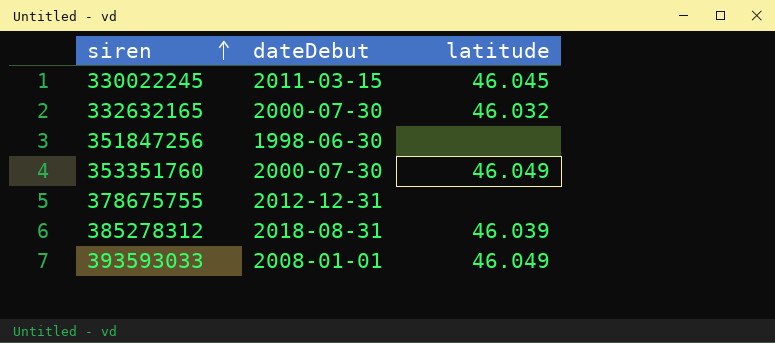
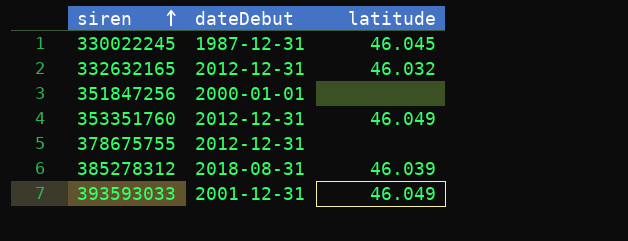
330022245 | dateDebut: 2011-03-15 -> 1987-12-31
332632165 | dateDebut: 2000-07-30 -> 2012-12-31
351847256 | dateDebut: 1998-06-30 -> 2000-01-01
353351760 | dateDebut: 2000-07-30 -> 2012-12-31
393593033 | dateDebut: 2008-01-01 -> 2001-12-31

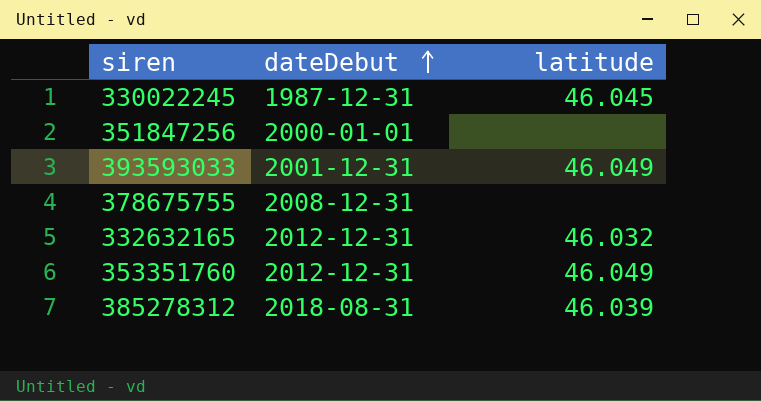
row order: siren ascending -> dateDebut ascending
378675755 | dateDebut: 2012-12-31 -> 2008-12-31

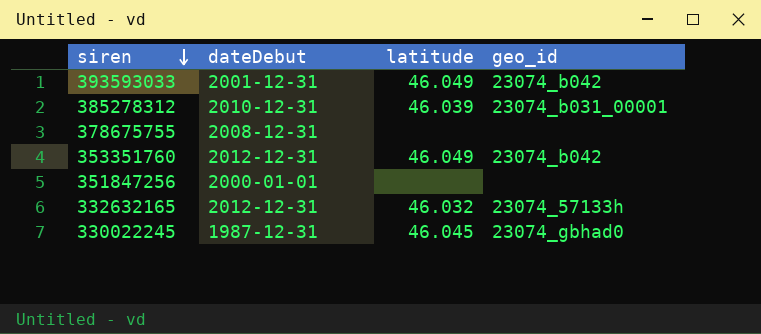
row order: dateDebut ascending -> siren descending
column geo_id | position: none -> 4
385278312 | dateDebut: 2018-08-31 -> 2010-12-31

